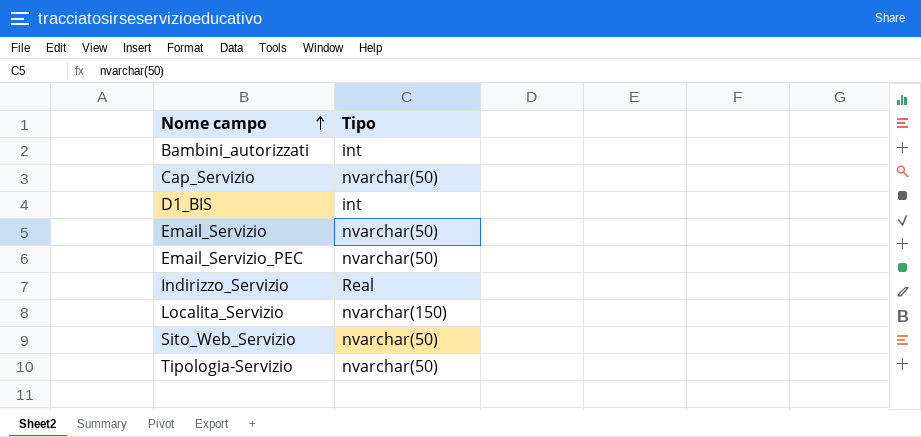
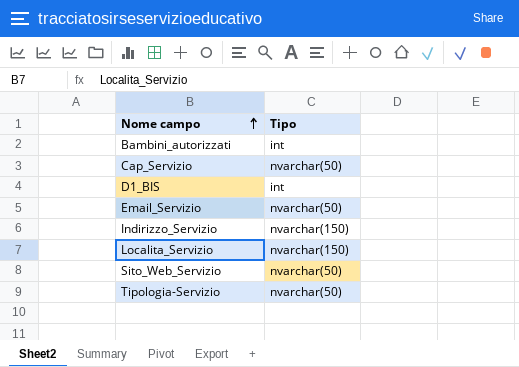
row Email_Servizio_PEC: nvarchar(50) -> none
Indirizzo_Servizio | Tipo: Real -> nvarchar(150)

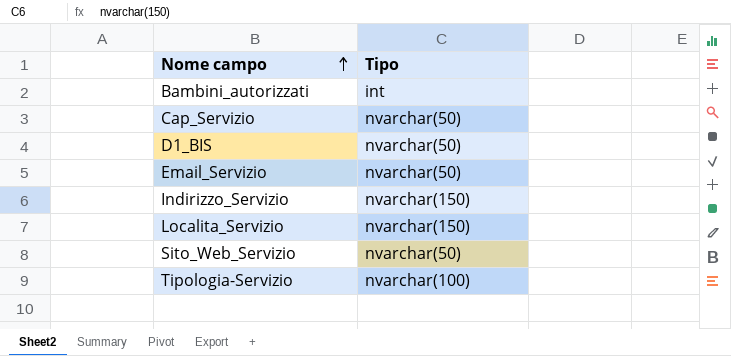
D1_BIS | Tipo: int -> nvarchar(50)
Tipologia-Servizio | Tipo: nvarchar(50) -> nvarchar(100)

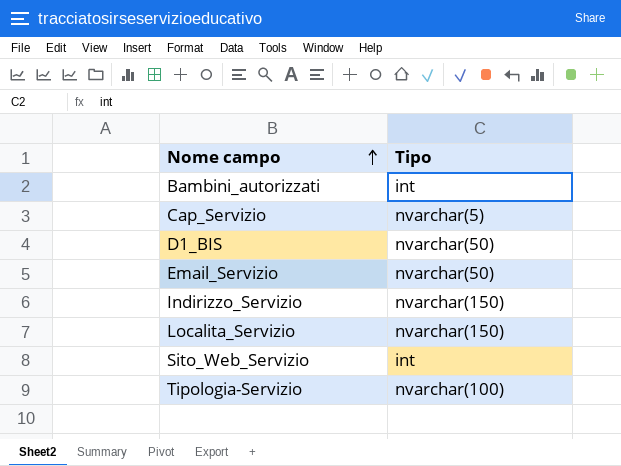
Cap_Servizio | Tipo: nvarchar(50) -> nvarchar(5)
Sito_Web_Servizio | Tipo: nvarchar(50) -> int

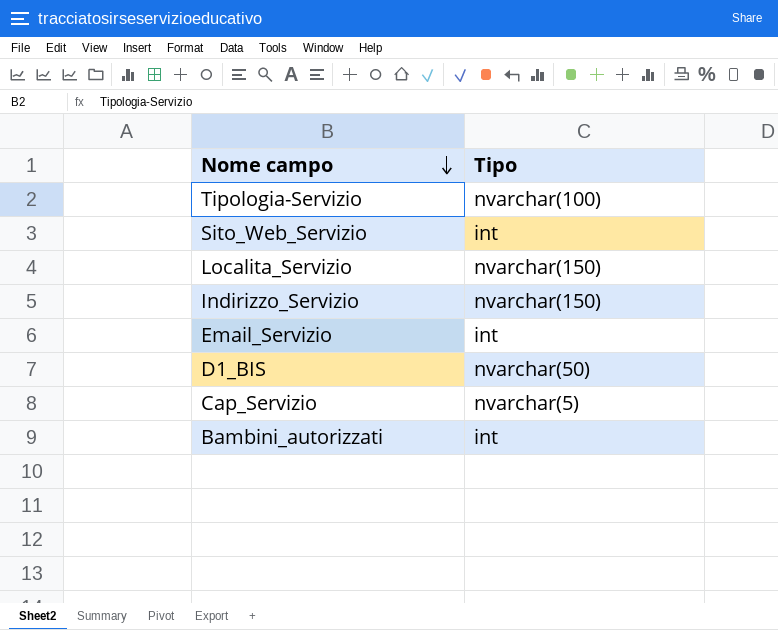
row order: Nome campo ascending -> Nome campo descending
Email_Servizio | Tipo: nvarchar(50) -> int

